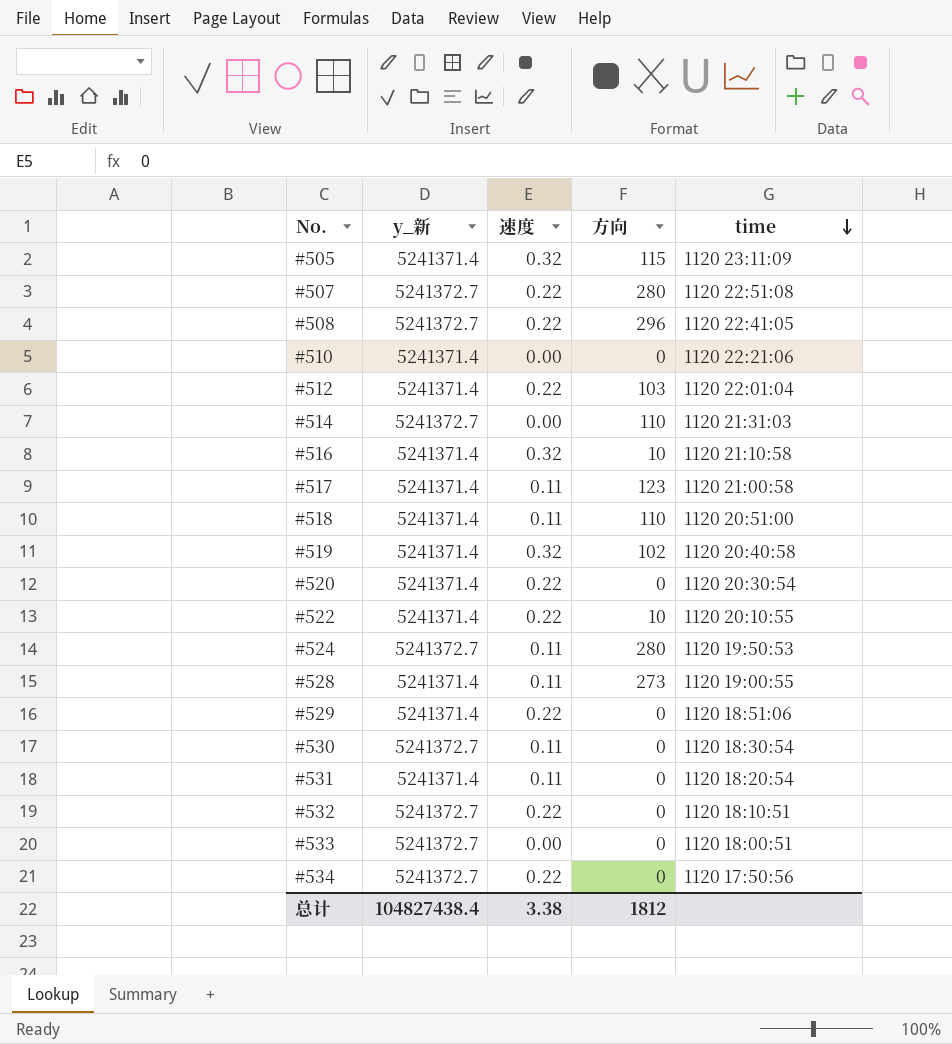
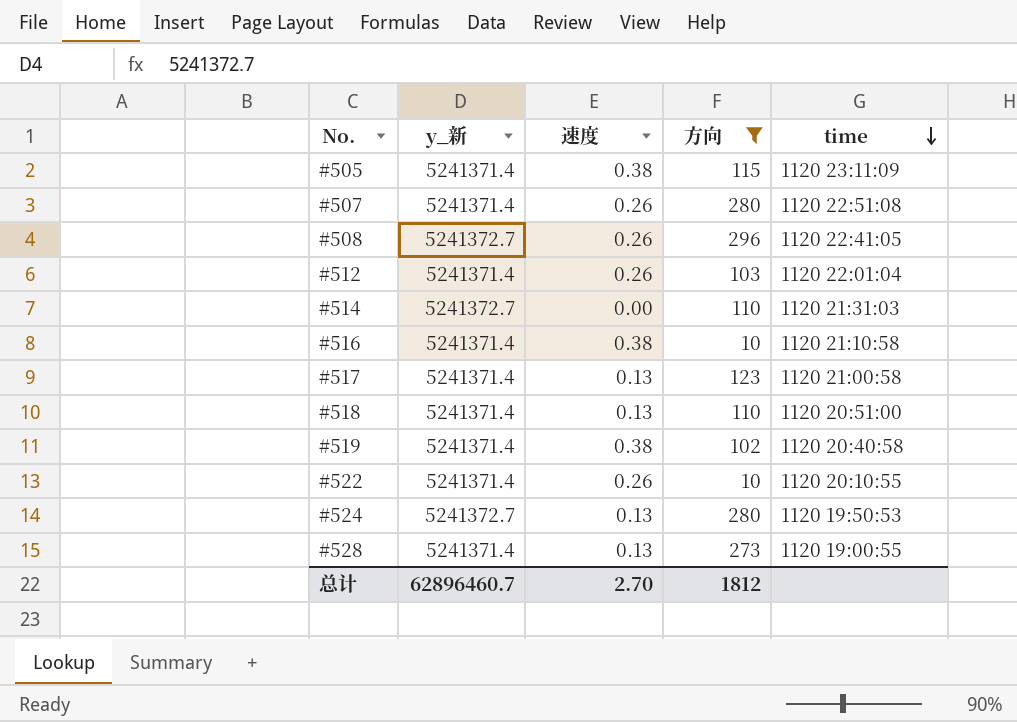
filter: none -> 方向 != 0
#505 | 速度: 0.32 -> 0.38
#507 | y_新: 5241372.7 -> 5241371.4
#507 | 速度: 0.22 -> 0.26
#508 | 速度: 0.22 -> 0.26
#512 | 速度: 0.22 -> 0.26
#516 | 速度: 0.32 -> 0.38
#517 | 速度: 0.11 -> 0.13
#518 | 速度: 0.11 -> 0.13
#519 | 速度: 0.32 -> 0.38
#522 | 速度: 0.22 -> 0.26
#524 | 速度: 0.11 -> 0.13
#528 | 速度: 0.11 -> 0.13
总计 | y_新: 104827438.4 -> 62896460.7
总计 | 速度: 3.38 -> 2.70

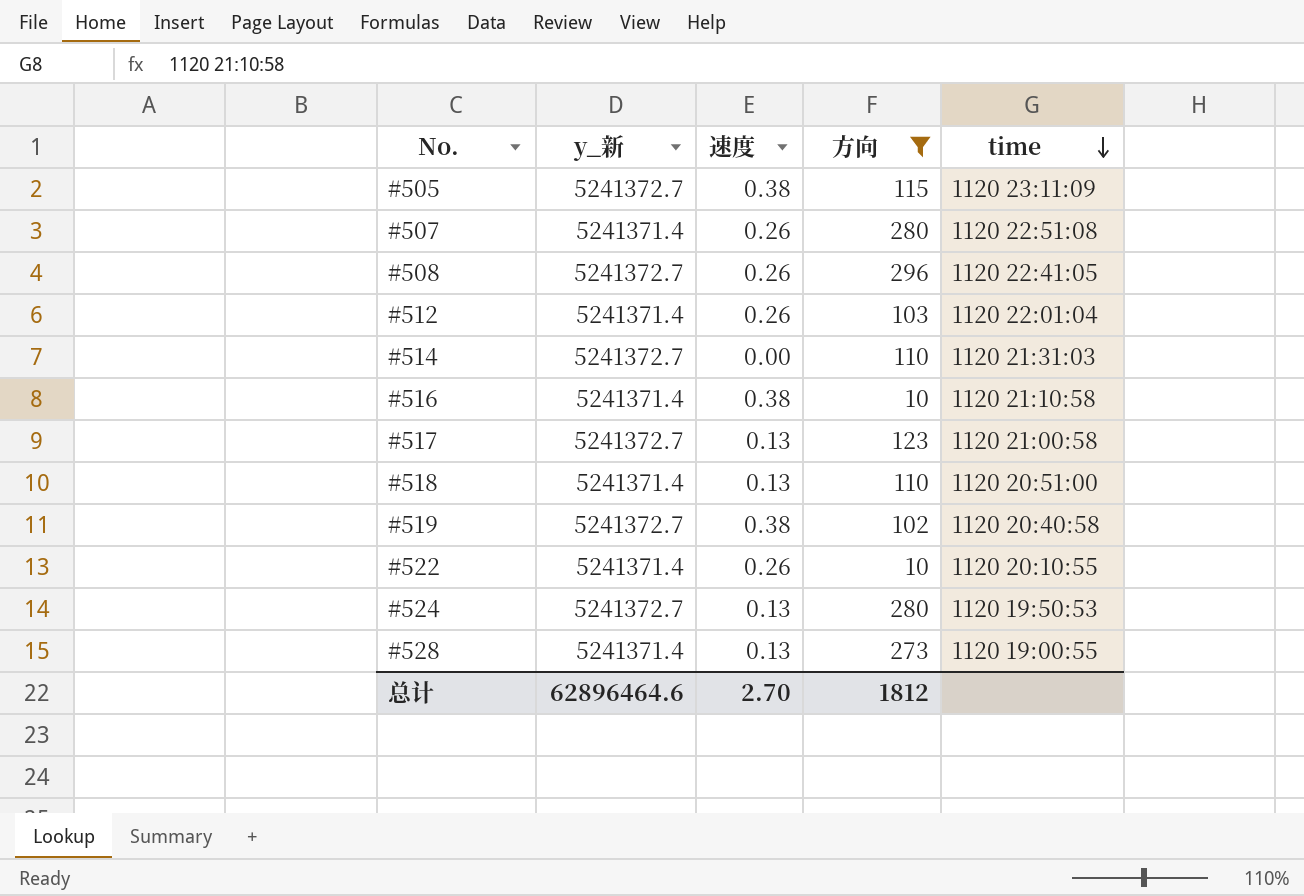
#505 | y_新: 5241371.4 -> 5241372.7
#517 | y_新: 5241371.4 -> 5241372.7
#519 | y_新: 5241371.4 -> 5241372.7
总计 | y_新: 62896460.7 -> 62896464.6

